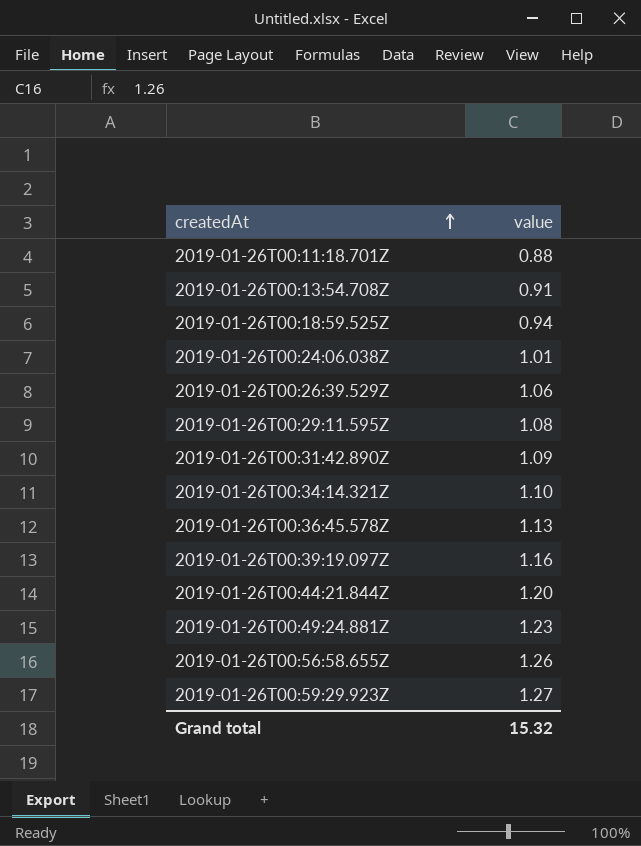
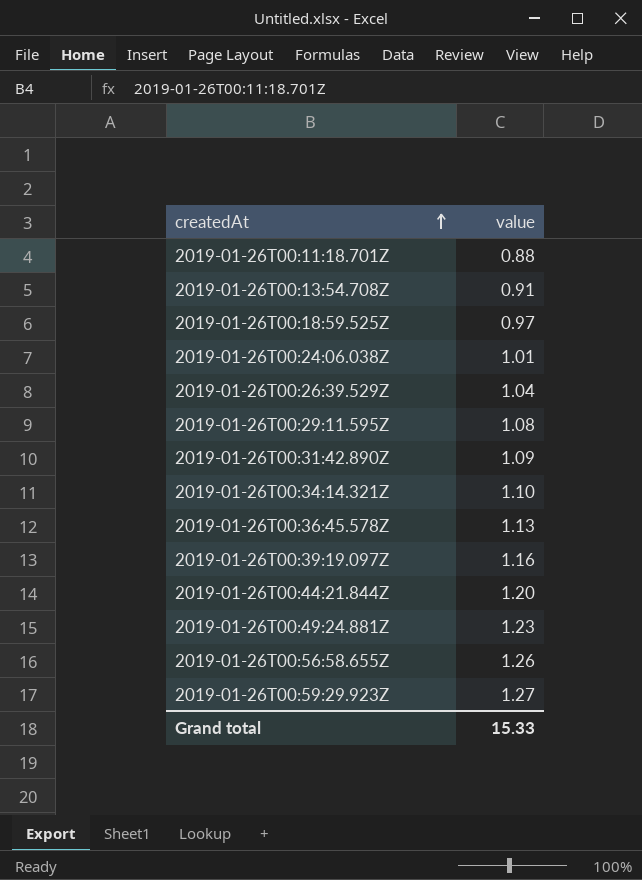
2019-01-26T00:18:59.525Z | value: 0.94 -> 0.97
2019-01-26T00:26:39.529Z | value: 1.06 -> 1.04
Grand total | value: 15.32 -> 15.33

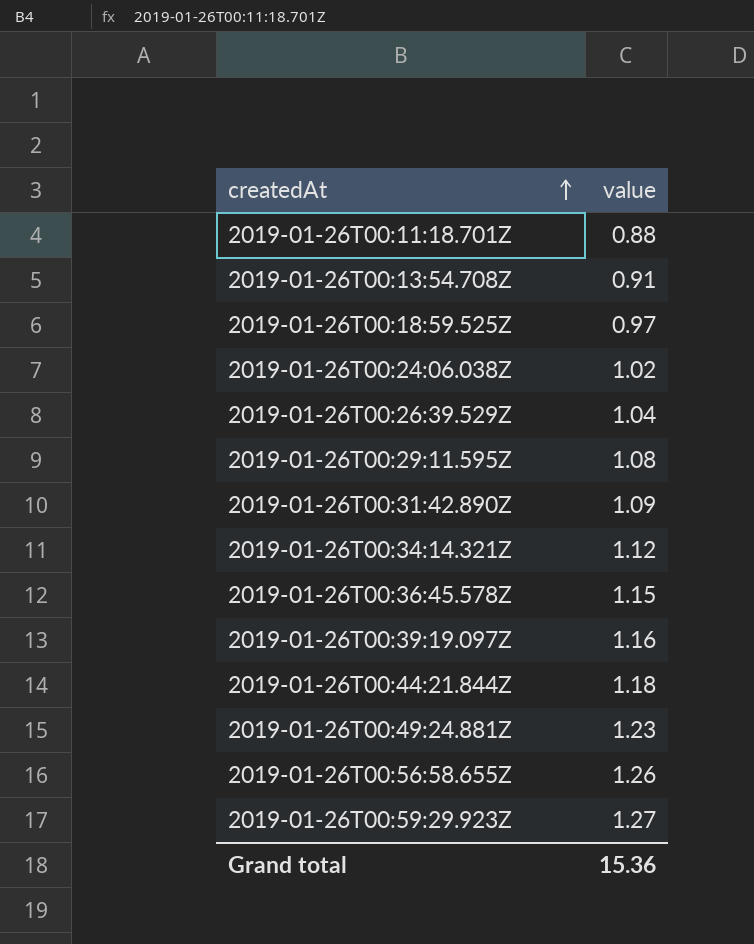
2019-01-26T00:24:06.038Z | value: 1.01 -> 1.02
2019-01-26T00:34:14.321Z | value: 1.10 -> 1.12
2019-01-26T00:36:45.578Z | value: 1.13 -> 1.15
2019-01-26T00:44:21.844Z | value: 1.20 -> 1.18
Grand total | value: 15.33 -> 15.36

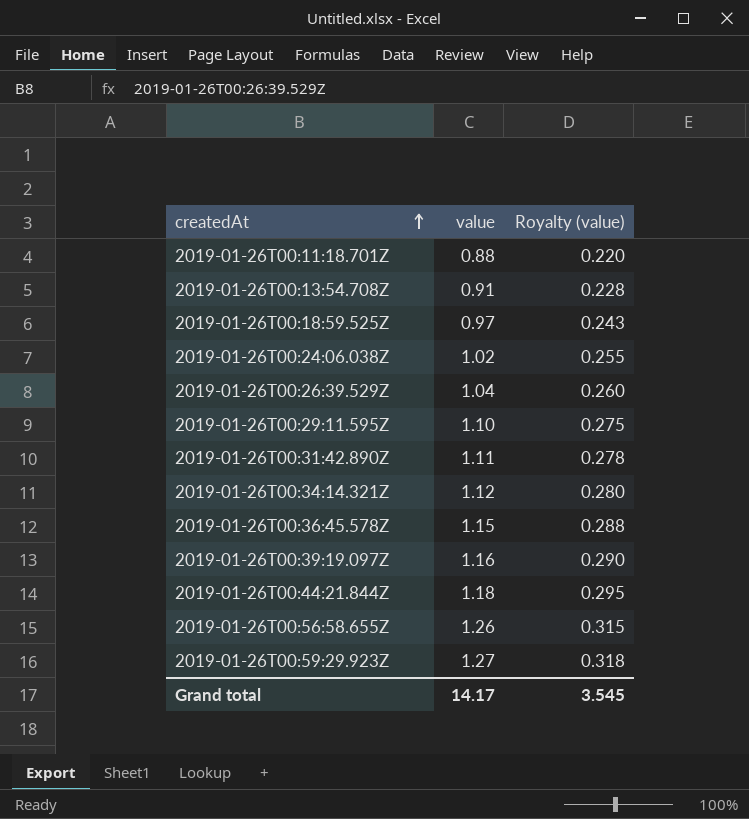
column Royalty (value) | formula: none -> [value] * 0.25
row 2019-01-26T00:49:24.881Z: 1.23 -> none
2019-01-26T00:29:11.595Z | value: 1.08 -> 1.10
2019-01-26T00:31:42.890Z | value: 1.09 -> 1.11
Grand total | value: 15.36 -> 14.17

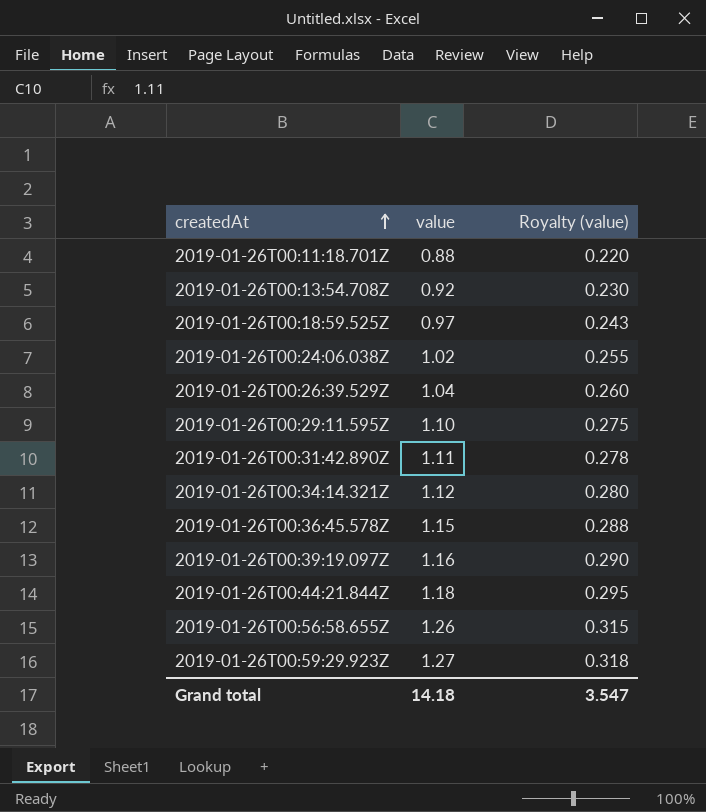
2019-01-26T00:13:54.708Z | value: 0.91 -> 0.92
2019-01-26T00:13:54.708Z | Royalty (value): 0.228 -> 0.230
Grand total | value: 14.17 -> 14.18
Grand total | Royalty (value): 3.545 -> 3.547

